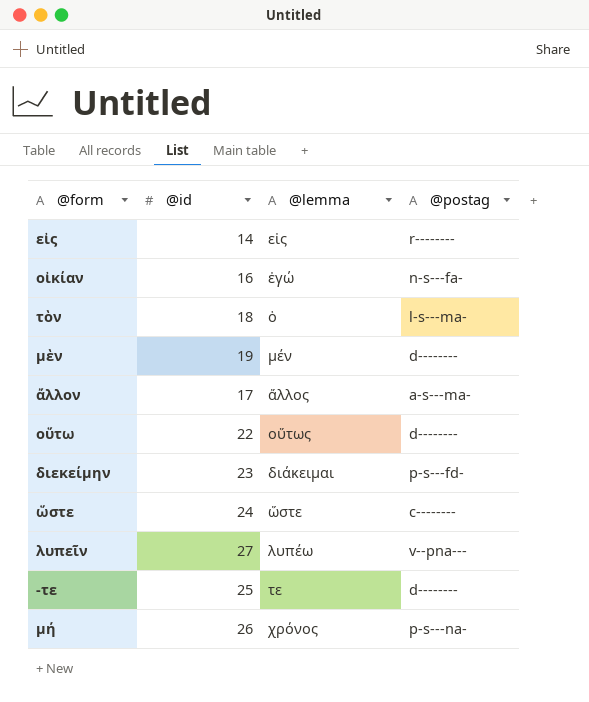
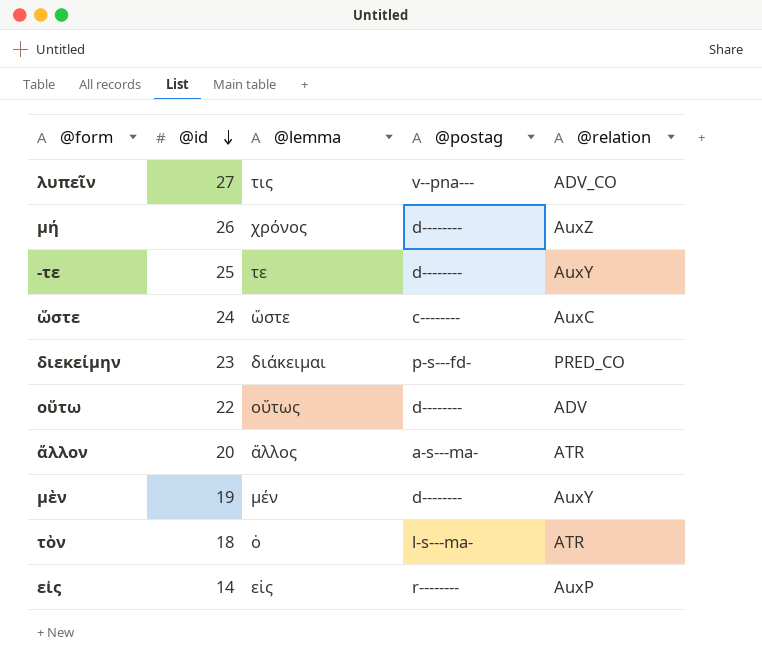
row order: none -> @id descending
column @relation | position: none -> 5
row οἰκίαν: 16 | ἐγώ | n-s---fa- -> none
λυπεῖν | @lemma: λυπέω -> τις
μή | @postag: p-s---na- -> d--------
ἄλλον | @id: 17 -> 20

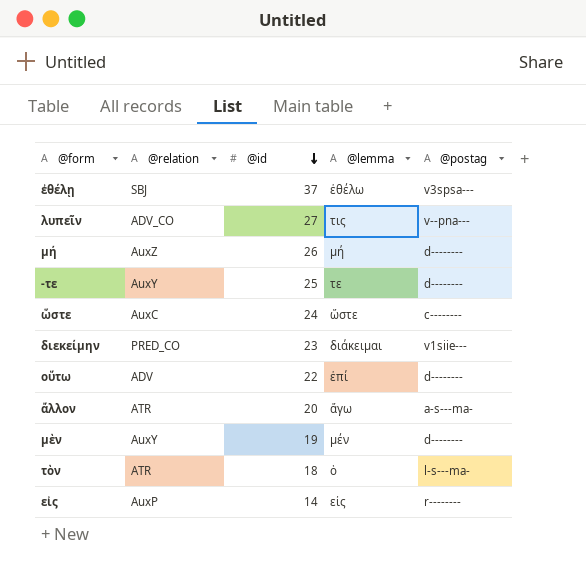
column @relation | position: 5 -> 2
row ἐθέλῃ: none -> SBJ | 37 | ἐθέλω | v3spsa---
μή | @lemma: χρόνος -> μή
διεκείμην | @postag: p-s---fd- -> v1siie---
οὕτω | @lemma: οὕτως -> ἐπί
ἄλλον | @lemma: ἄλλος -> ἄγω

